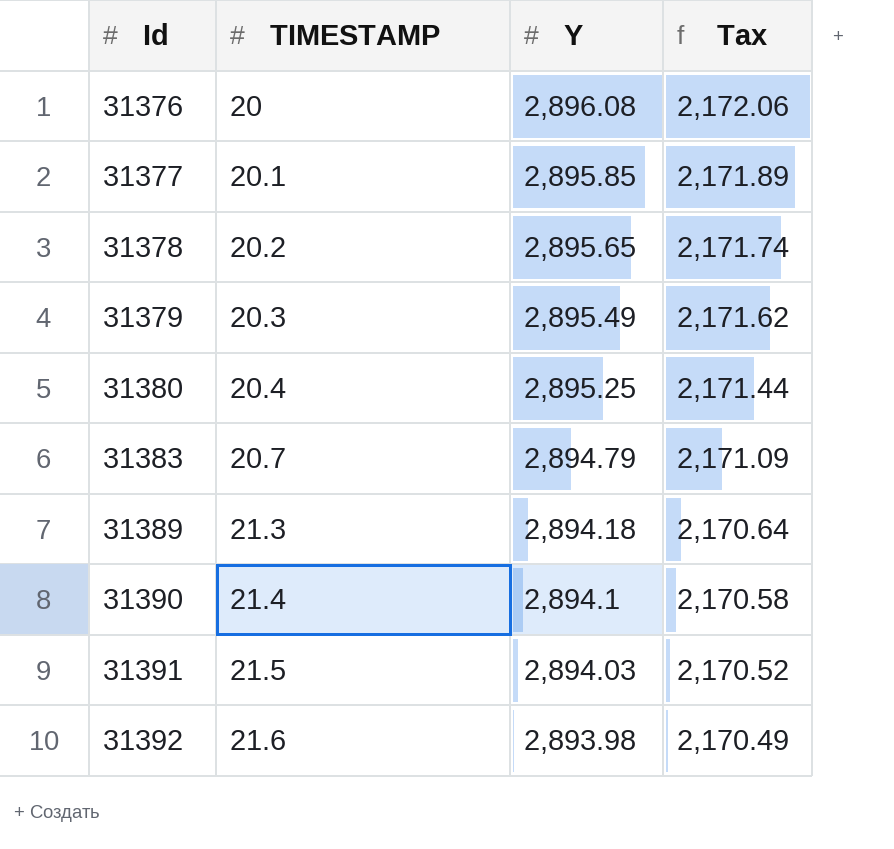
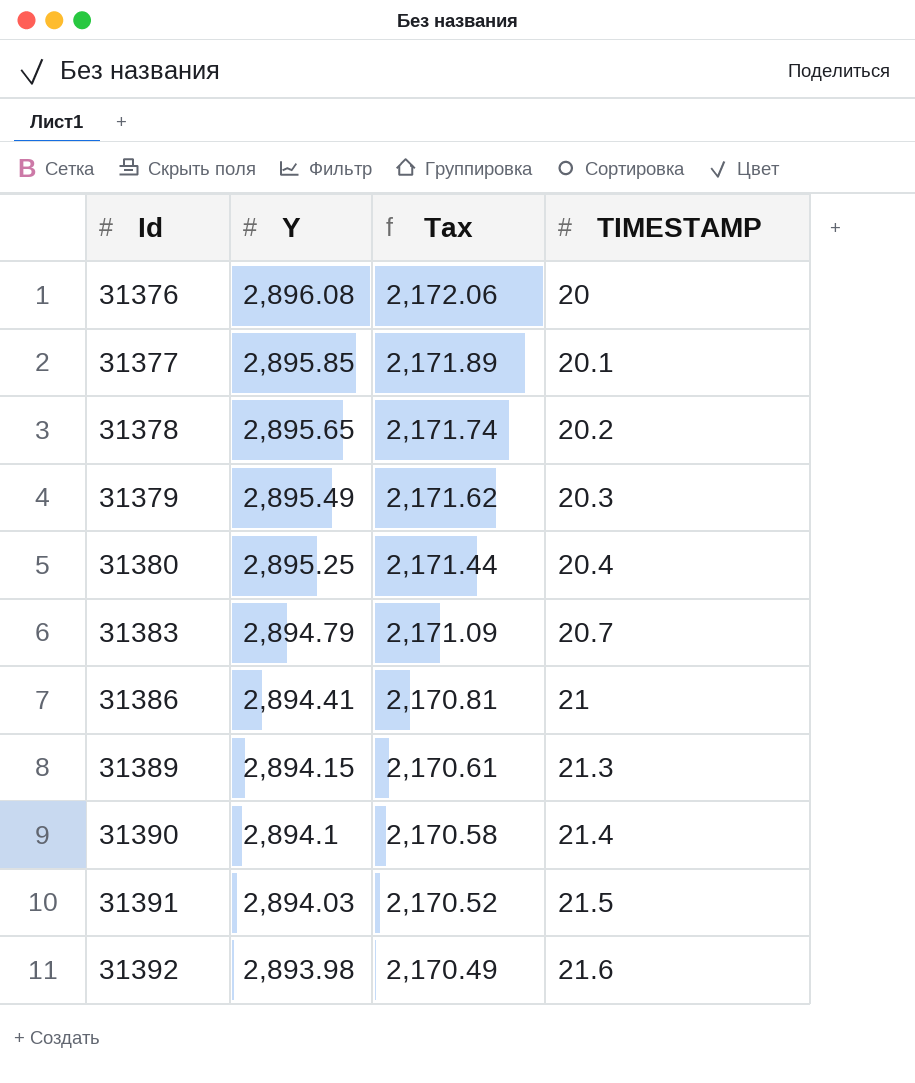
column TIMESTAMP | position: 2 -> 4
row 31386: none -> 2,894.41 | 2,170.81 | 21
31389 | Y: 2,894.18 -> 2,894.15
31389 | Tax: 2,170.64 -> 2,170.61

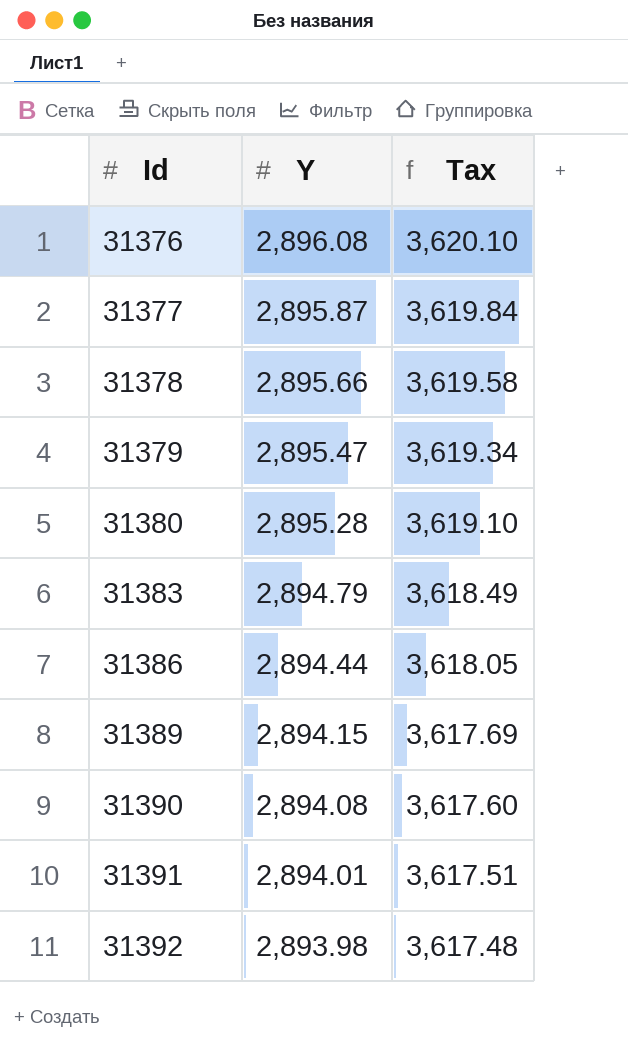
column TIMESTAMP | position: 4 -> none
column Tax | formula: [Y] * 0.75 -> [Y] * 1.25
31377 | Y: 2,895.85 -> 2,895.87
31378 | Y: 2,895.65 -> 2,895.66
31379 | Y: 2,895.49 -> 2,895.47
31380 | Y: 2,895.25 -> 2,895.28
31386 | Y: 2,894.41 -> 2,894.44
31390 | Y: 2,894.1 -> 2,894.08
31391 | Y: 2,894.03 -> 2,894.01

